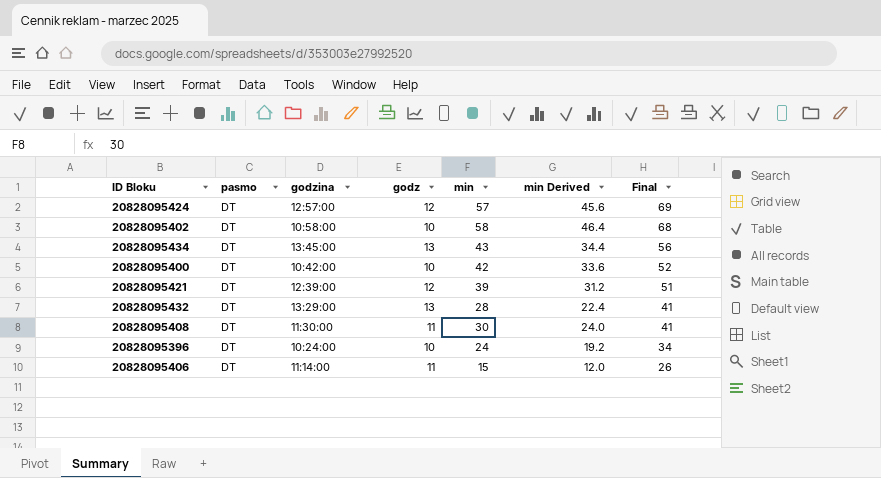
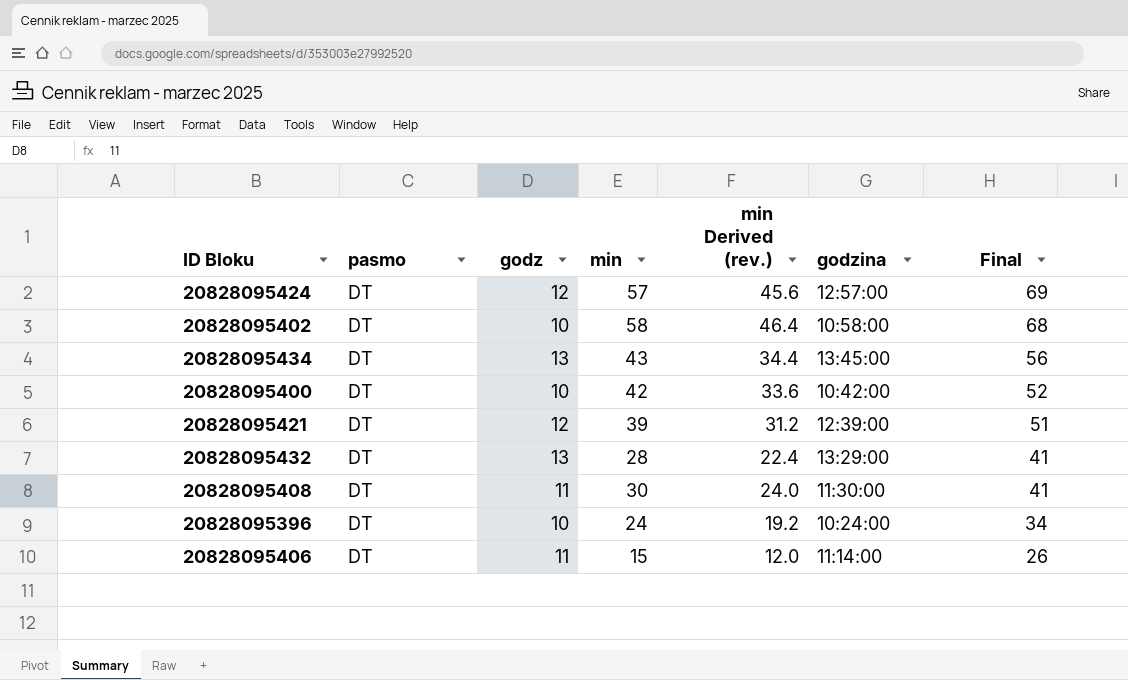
column name: min Derived -> min Derived (rev.)
column godzina | position: 3 -> 6

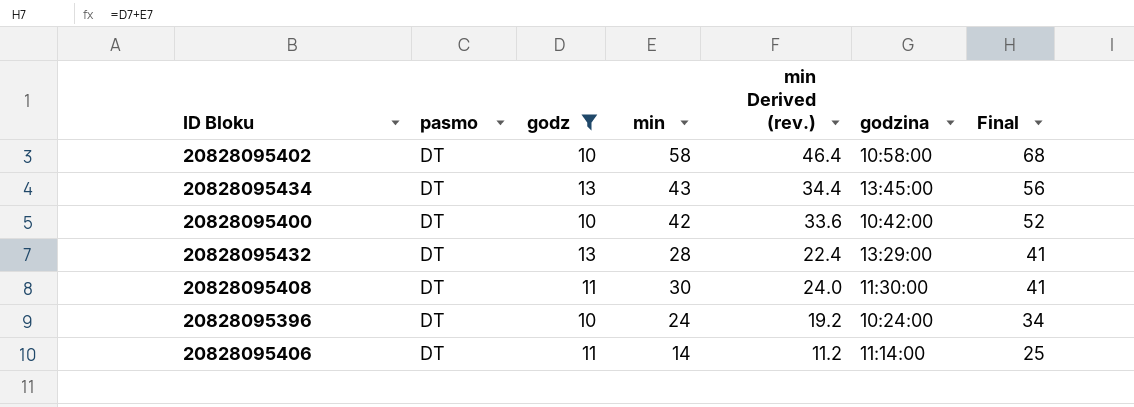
filter: none -> godz != 12
20828095406 | min: 15 -> 14
20828095406 | min Derived (rev.): 12.0 -> 11.2
20828095406 | Final: 26 -> 25

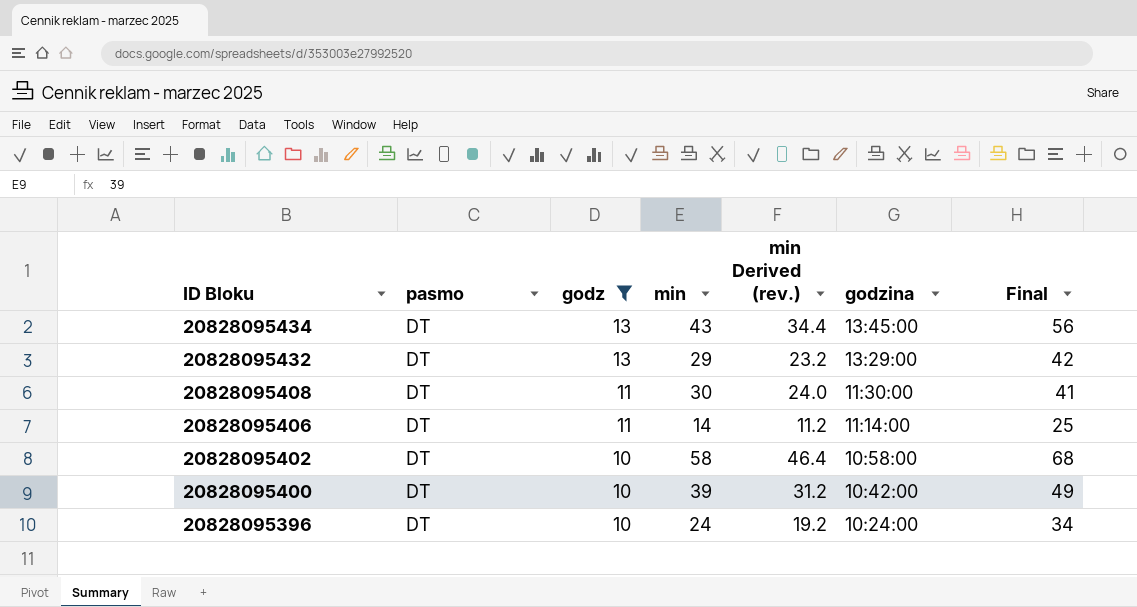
row order: Final descending -> ID Bloku descending
20828095432 | min: 28 -> 29
20828095432 | min Derived (rev.): 22.4 -> 23.2
20828095432 | Final: 41 -> 42
20828095400 | min: 42 -> 39
20828095400 | min Derived (rev.): 33.6 -> 31.2
20828095400 | Final: 52 -> 49

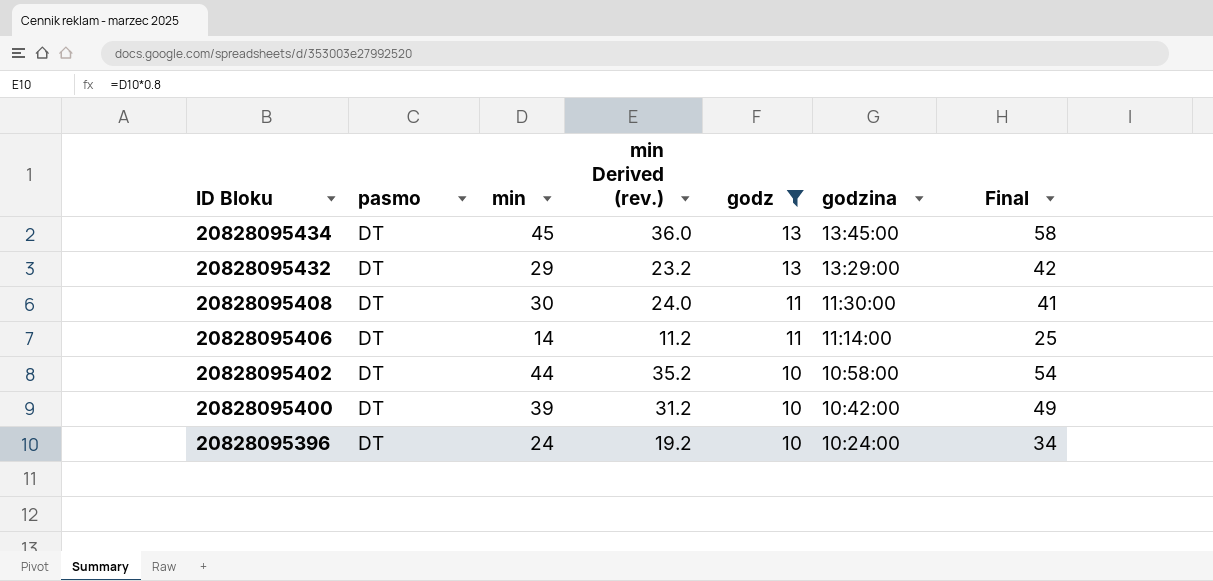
column godz | position: 3 -> 5
20828095434 | min: 43 -> 45
20828095434 | min Derived (rev.): 34.4 -> 36.0
20828095434 | Final: 56 -> 58
20828095402 | min: 58 -> 44
20828095402 | min Derived (rev.): 46.4 -> 35.2
20828095402 | Final: 68 -> 54

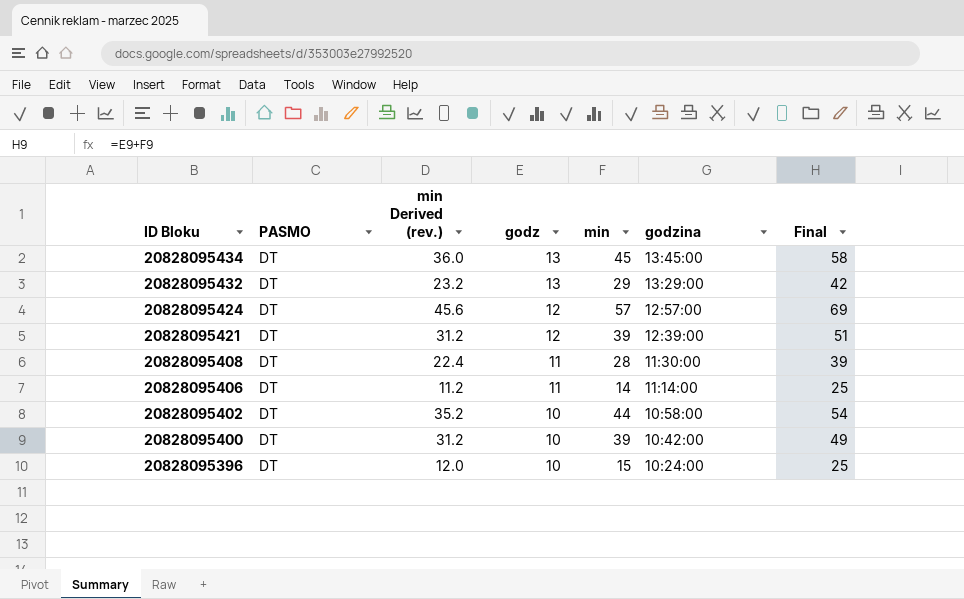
filter: godz != 12 -> none
column name: pasmo -> PASMO
column min | position: 3 -> 5
20828095408 | min Derived (rev.): 24.0 -> 22.4
20828095408 | min: 30 -> 28
20828095408 | Final: 41 -> 39
20828095396 | min Derived (rev.): 19.2 -> 12.0
20828095396 | min: 24 -> 15
20828095396 | Final: 34 -> 25

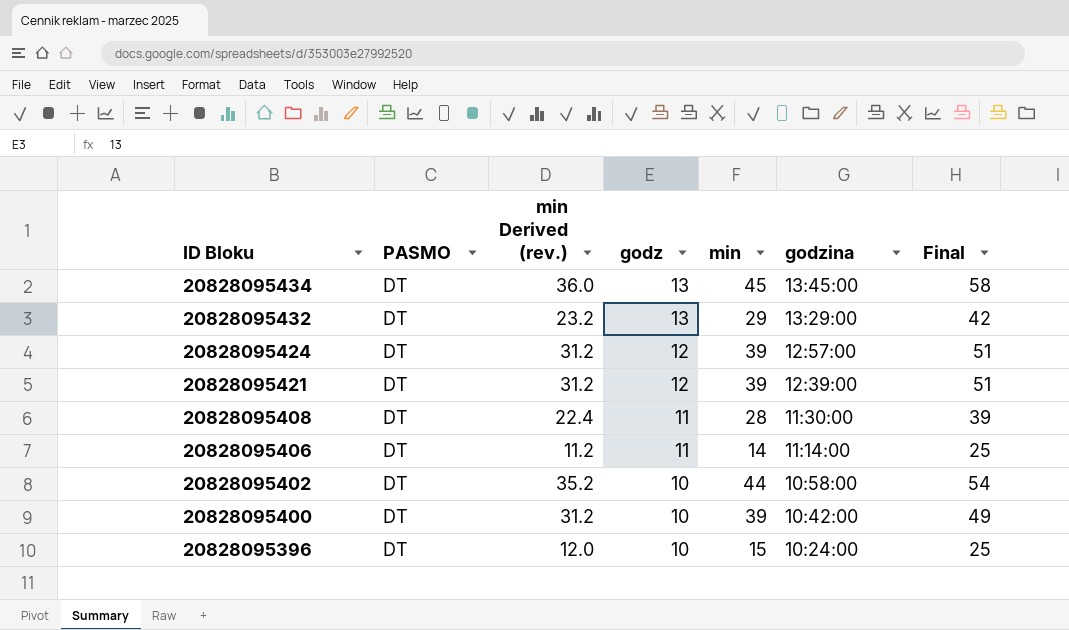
20828095424 | min Derived (rev.): 45.6 -> 31.2
20828095424 | min: 57 -> 39
20828095424 | Final: 69 -> 51

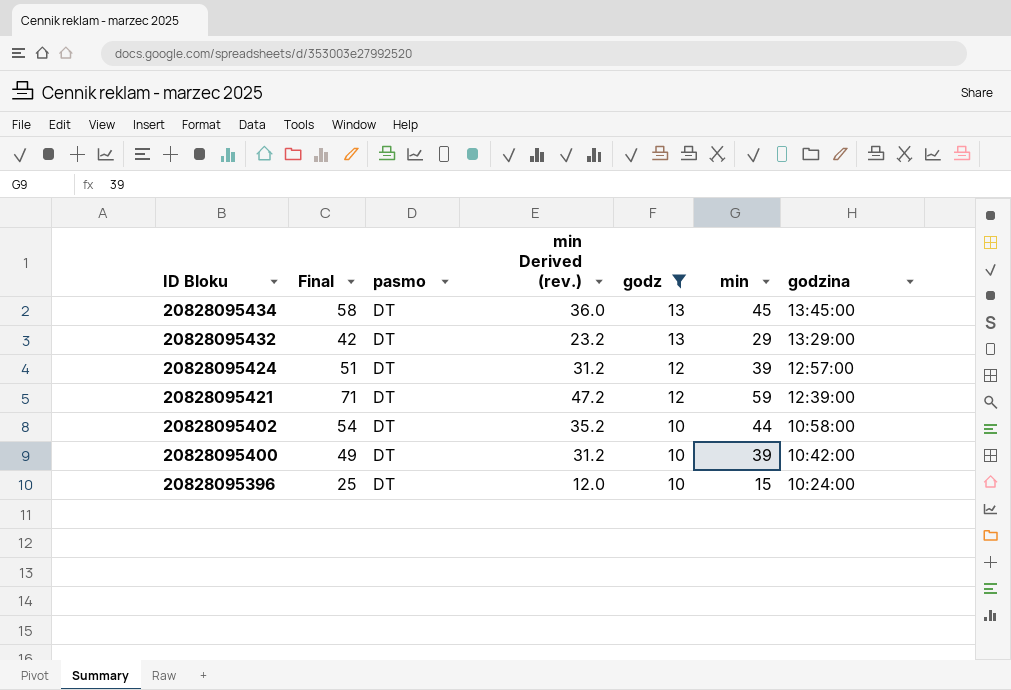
filter: none -> godz != 11
column Final | position: 7 -> 2
column name: PASMO -> pasmo
20828095421 | Final: 51 -> 71
20828095421 | min Derived (rev.): 31.2 -> 47.2
20828095421 | min: 39 -> 59

